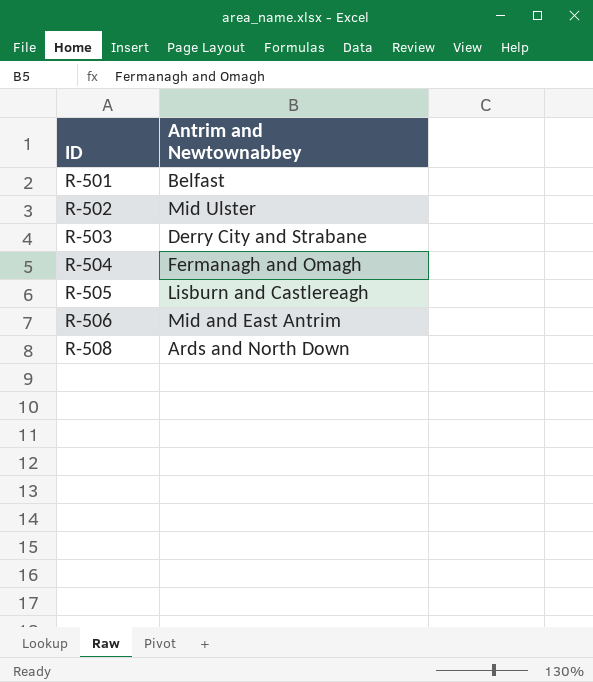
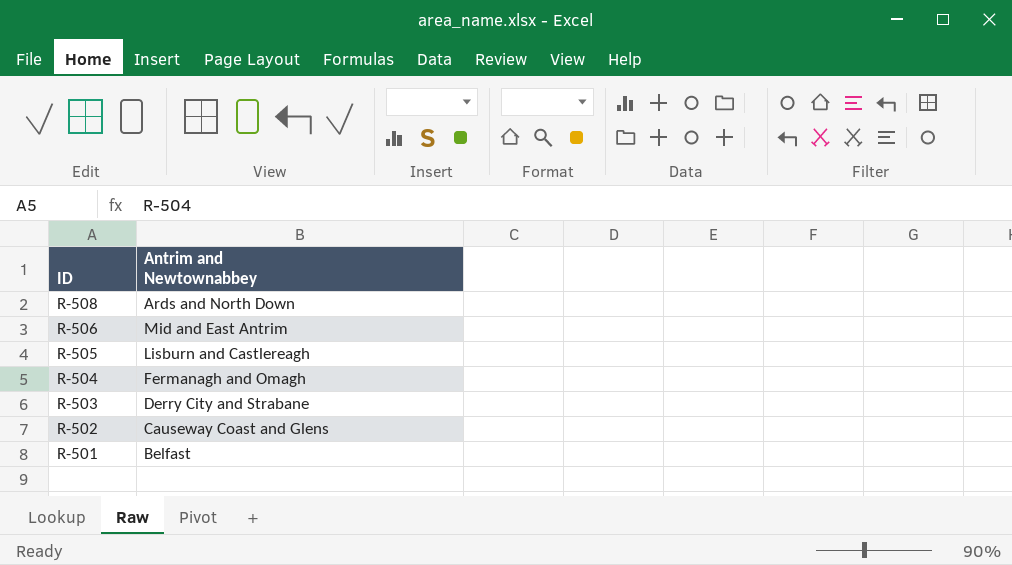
row order: ID ascending -> ID descending
R-502 | Antrim and Newtownabbey: Mid Ulster -> Causeway Coast and Glens

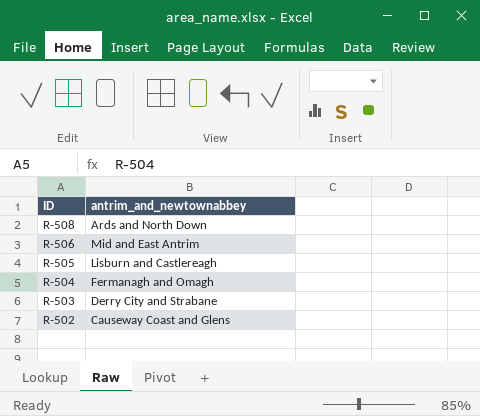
column name: Antrim and Newtownabbey -> antrim_and_newtownabbey
row R-501: Belfast -> none

